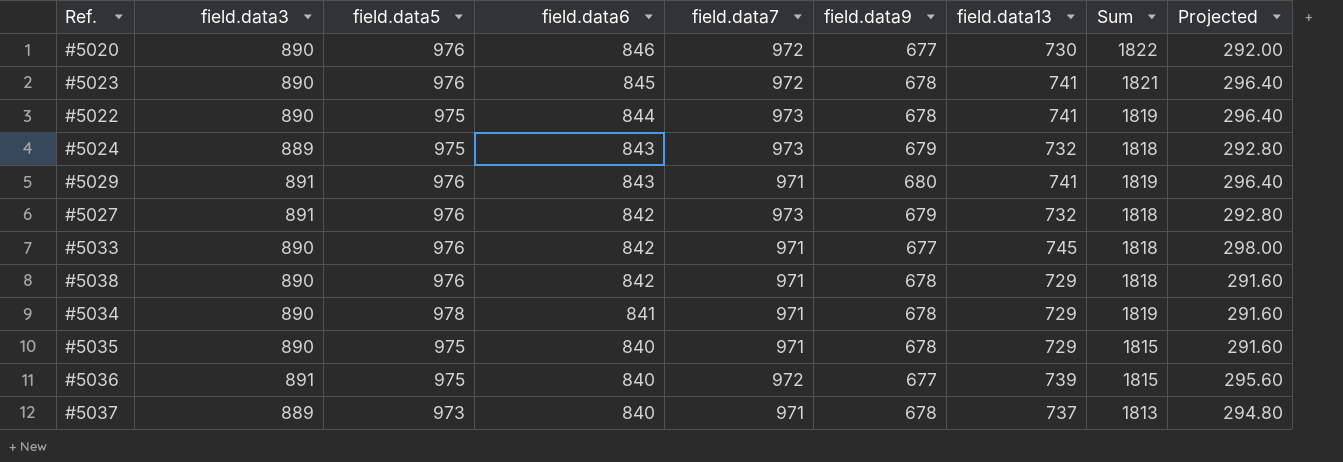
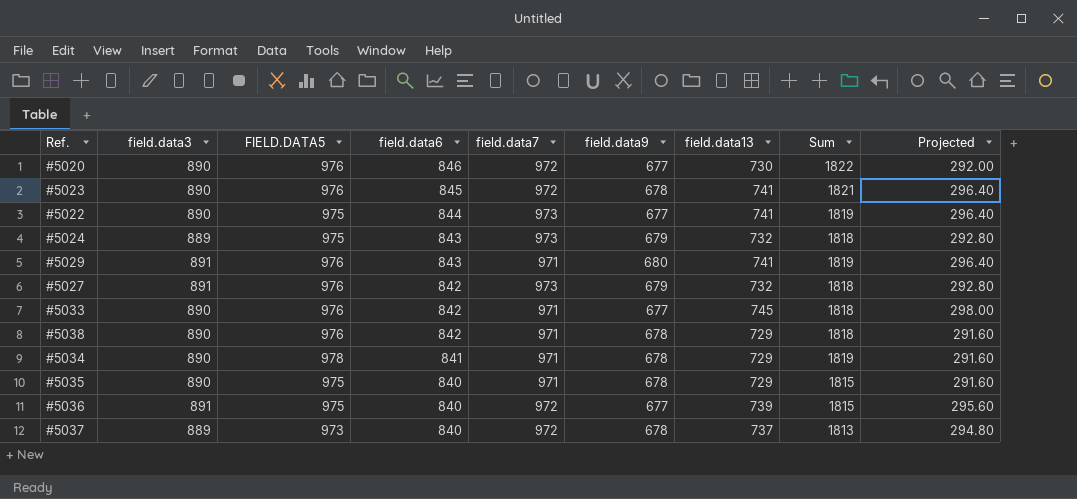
column name: field.data5 -> FIELD.DATA5
#5022 | field.data9: 678 -> 677
#5037 | field.data7: 971 -> 972

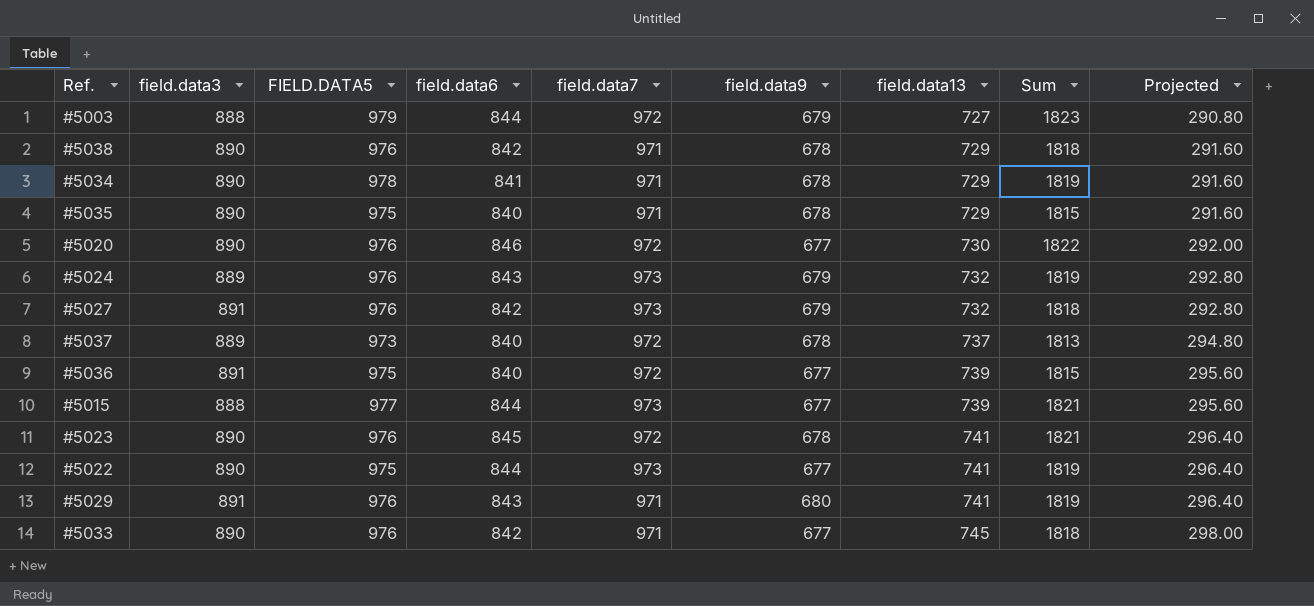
row order: field.data6 descending -> field.data13 ascending
row #5003: none -> 888 | 979 | 844 | 972 | 679 | 727 | 1823 | 290.80
#5024 | FIELD.DATA5: 975 -> 976
#5024 | Sum: 1818 -> 1819
row #5015: none -> 888 | 977 | 844 | 973 | 677 | 739 | 1821 | 295.60

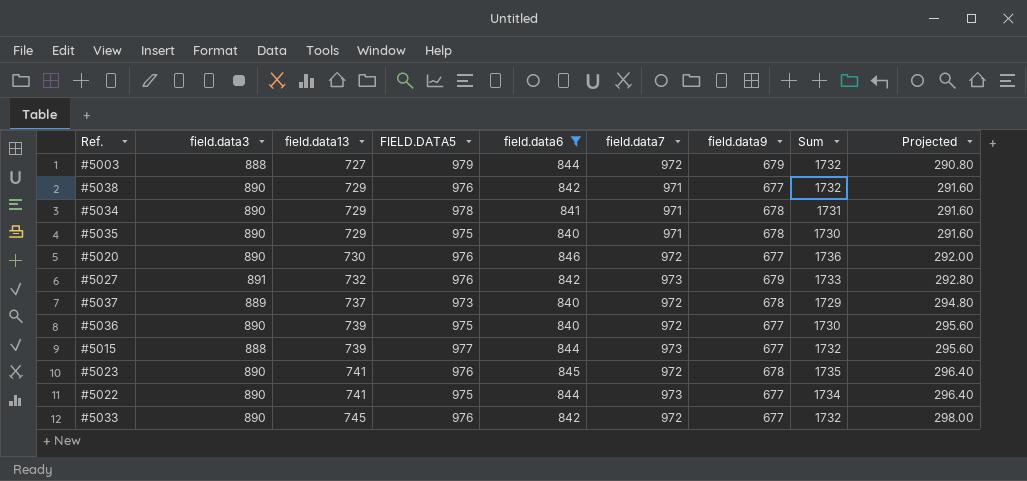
filter: none -> field.data6 != 843
column field.data13 | position: 7 -> 3
column Sum | formula: [FIELD.DATA5] + [field.data6] -> [field.data3] + [field.data6]
#5038 | field.data9: 678 -> 677
#5036 | field.data3: 891 -> 890
#5033 | field.data7: 971 -> 972

